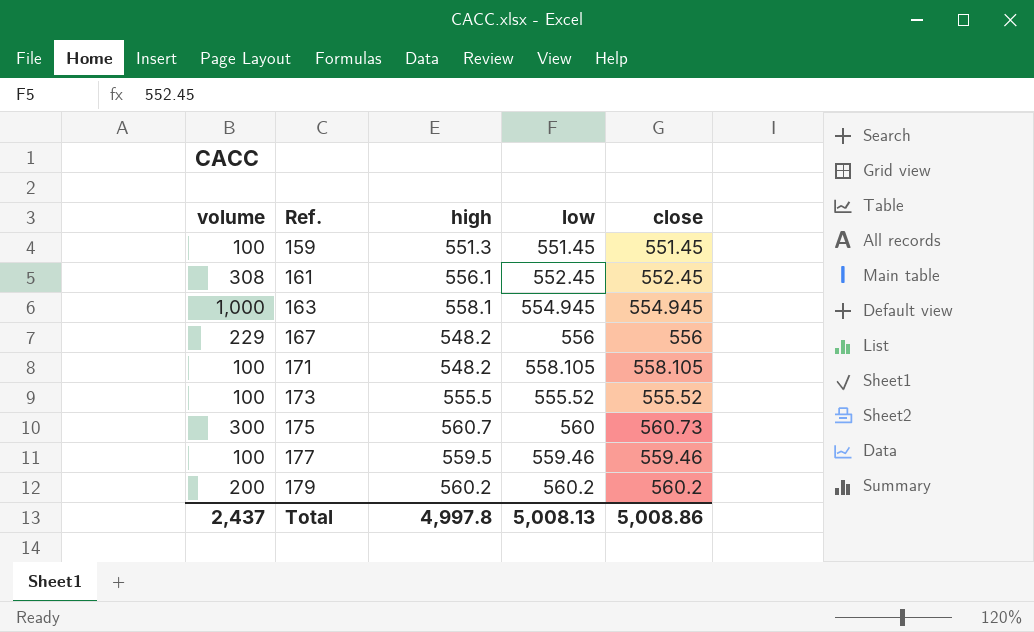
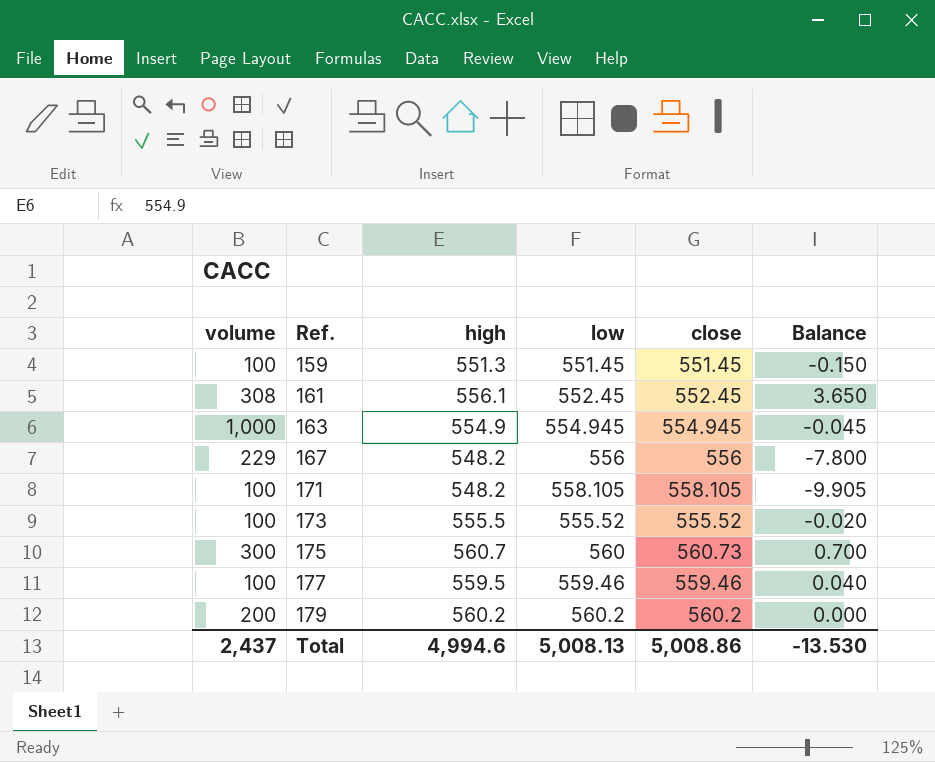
column Balance | formula: none -> [high] - [low]
163 | high: 558.1 -> 554.9
Total | high: 4,997.8 -> 4,994.6

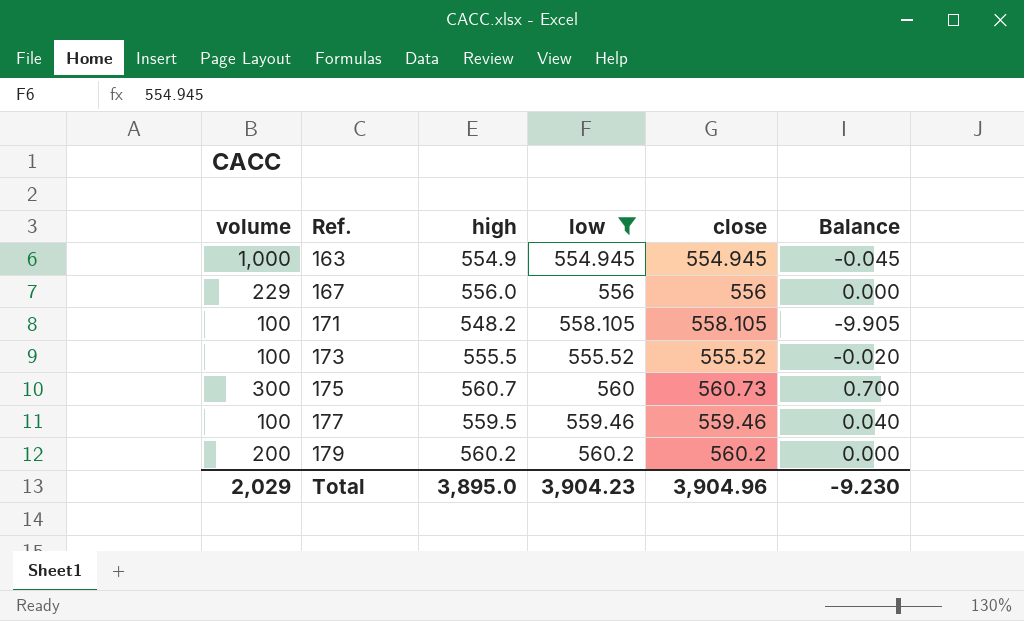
filter: none -> low >= 554.945
167 | high: 548.2 -> 556.0
167 | Balance: -7.800 -> 0.000
Total | volume: 2,437 -> 2,029
Total | high: 4,994.6 -> 3,895.0
Total | low: 5,008.13 -> 3,904.23
Total | close: 5,008.86 -> 3,904.96
Total | Balance: -13.530 -> -9.230

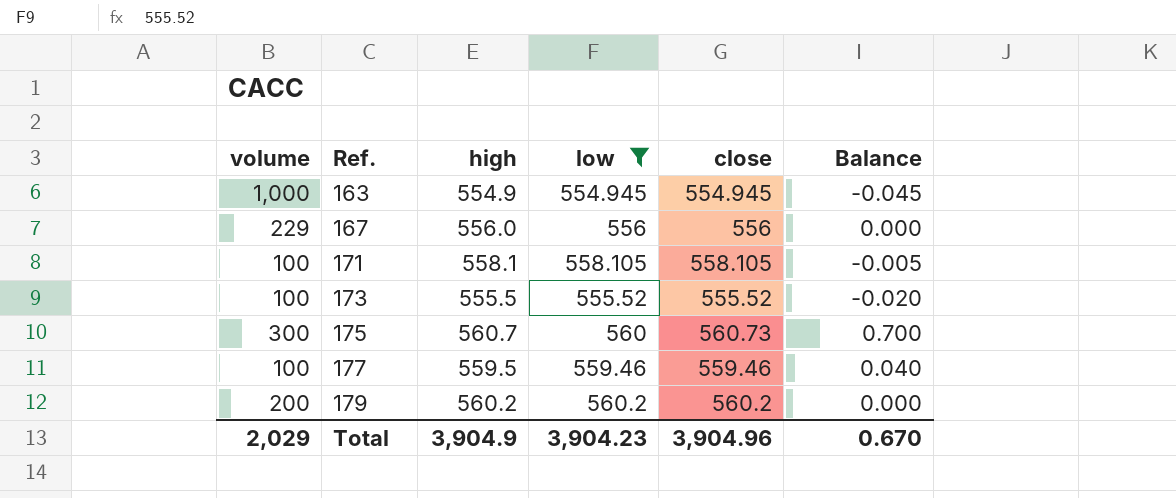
171 | high: 548.2 -> 558.1
171 | Balance: -9.905 -> -0.005
Total | high: 3,895.0 -> 3,904.9
Total | Balance: -9.230 -> 0.670

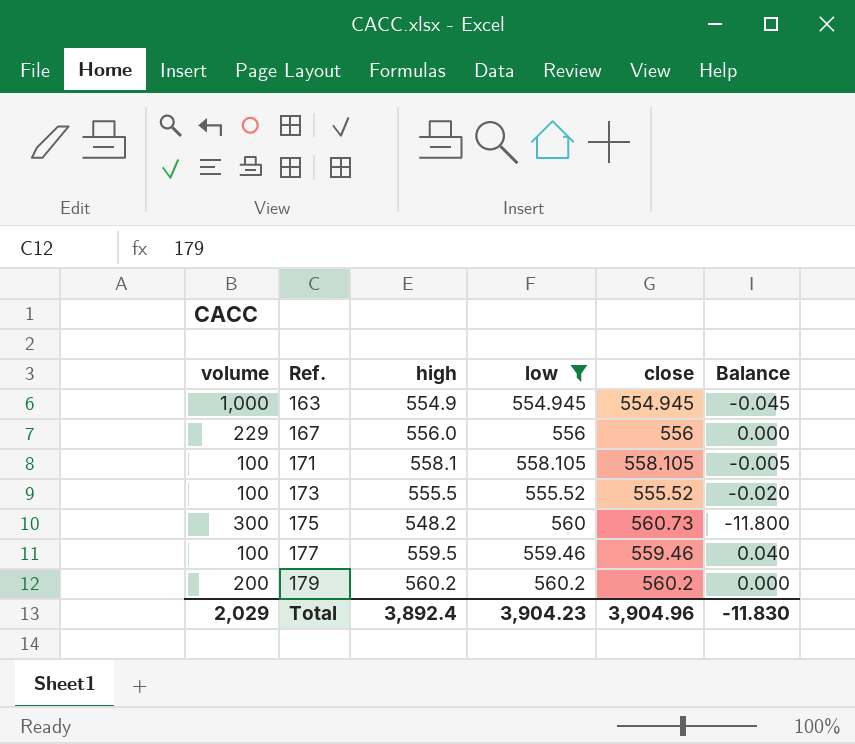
175 | high: 560.7 -> 548.2
175 | Balance: 0.700 -> -11.800
Total | high: 3,904.9 -> 3,892.4
Total | Balance: 0.670 -> -11.830

